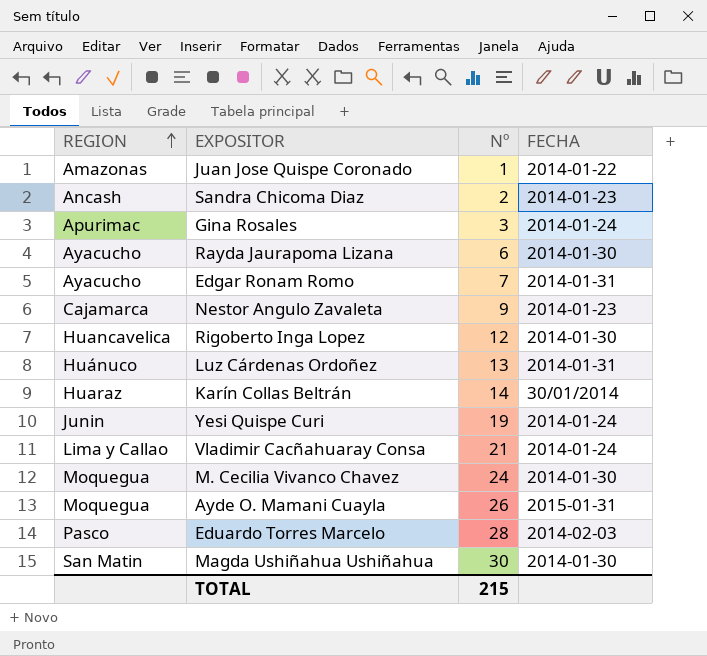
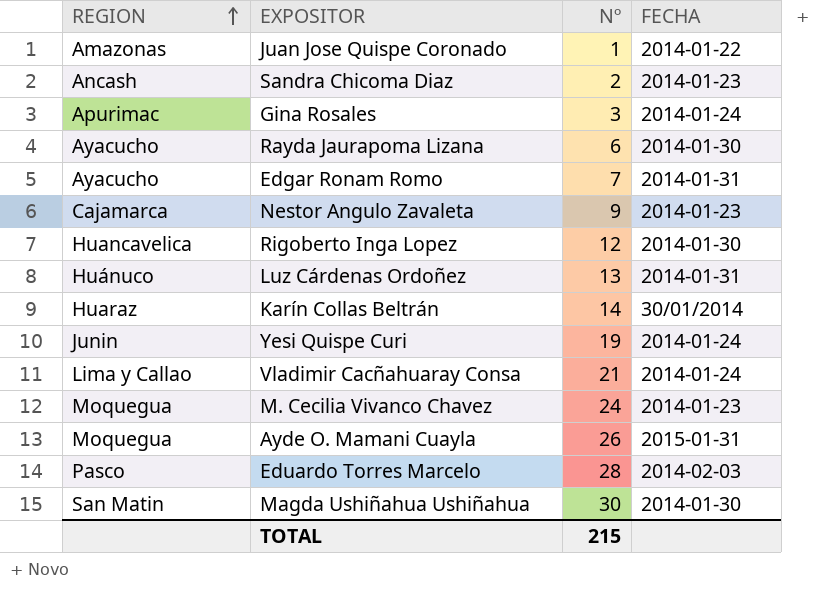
M. Cecilia Vivanco Chavez | FECHA: 2014-01-30 -> 2014-01-23

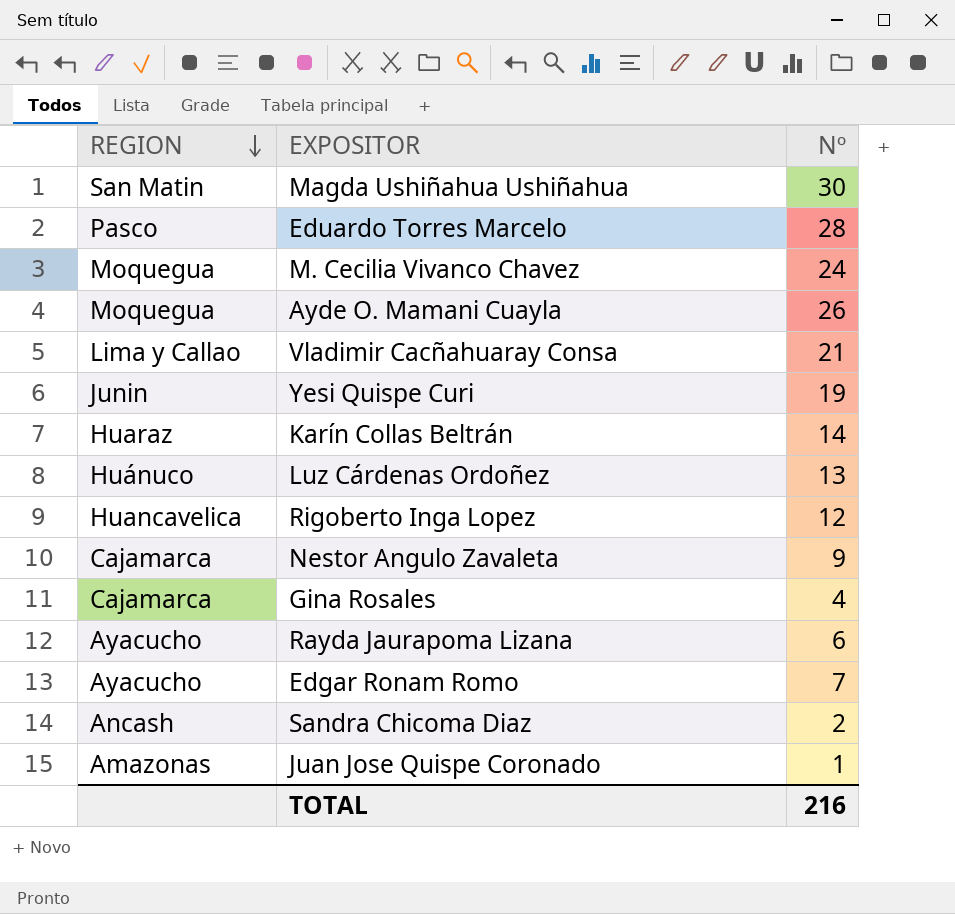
row order: REGION ascending -> REGION descending
column FECHA | position: 4 -> none
Gina Rosales | REGION: Apurimac -> Cajamarca
Gina Rosales | Nº: 3 -> 4
TOTAL | Nº: 215 -> 216

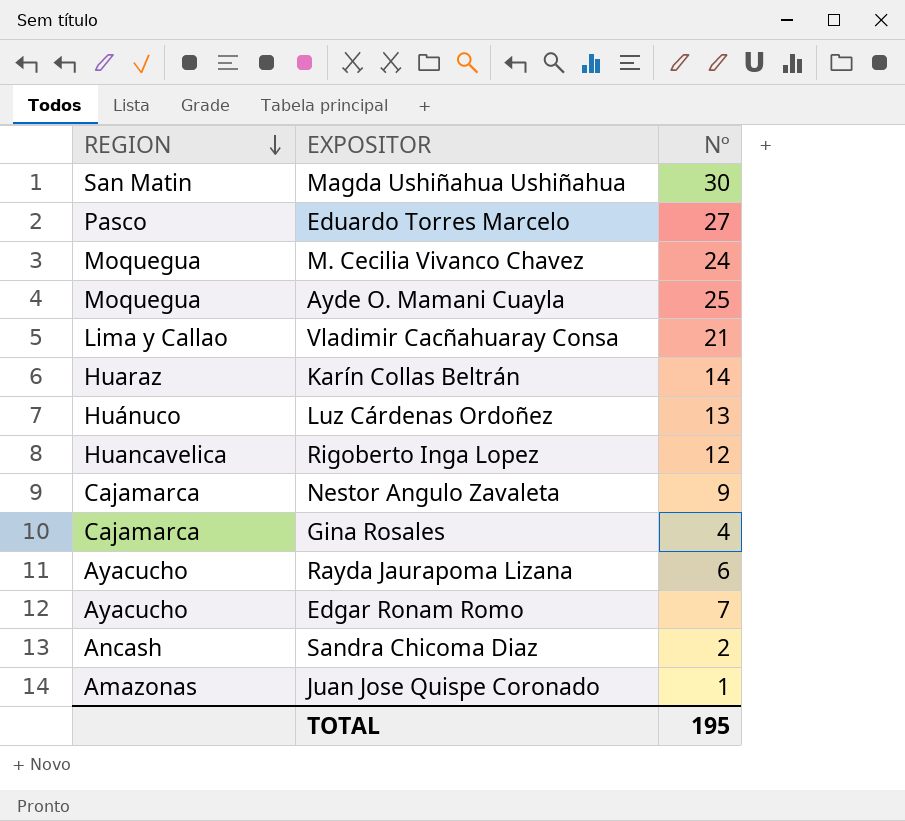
row Yesi Quispe Curi: Junin | 19 -> none
Eduardo Torres Marcelo | Nº: 28 -> 27
Ayde O. Mamani Cuayla | Nº: 26 -> 25
TOTAL | Nº: 216 -> 195

